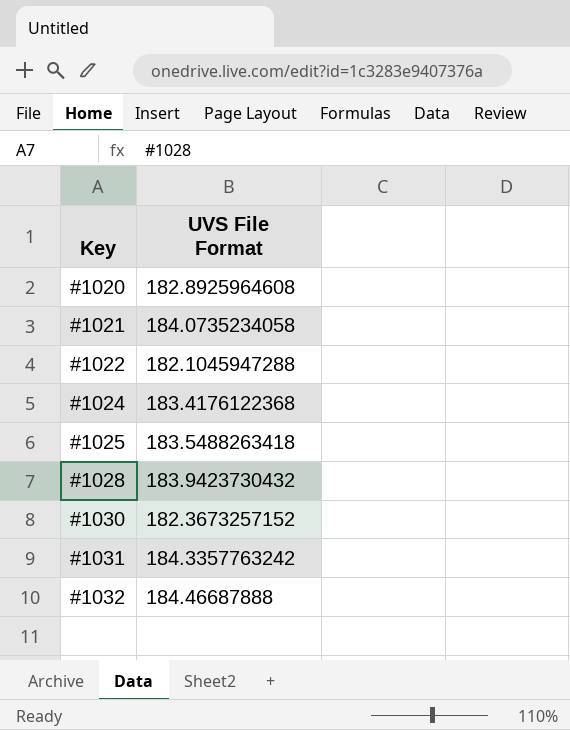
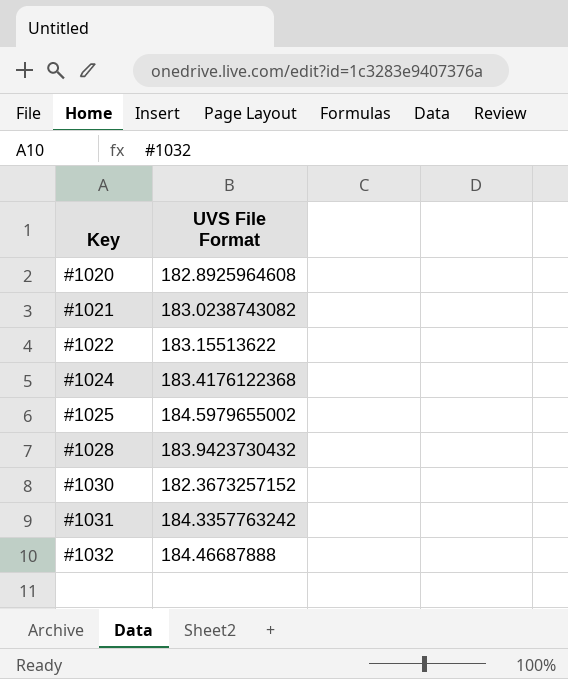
#1021 | UVS File Format: 184.0735234058 -> 183.0238743082
#1022 | UVS File Format: 182.1045947288 -> 183.15513622
#1025 | UVS File Format: 183.5488263418 -> 184.5979655002

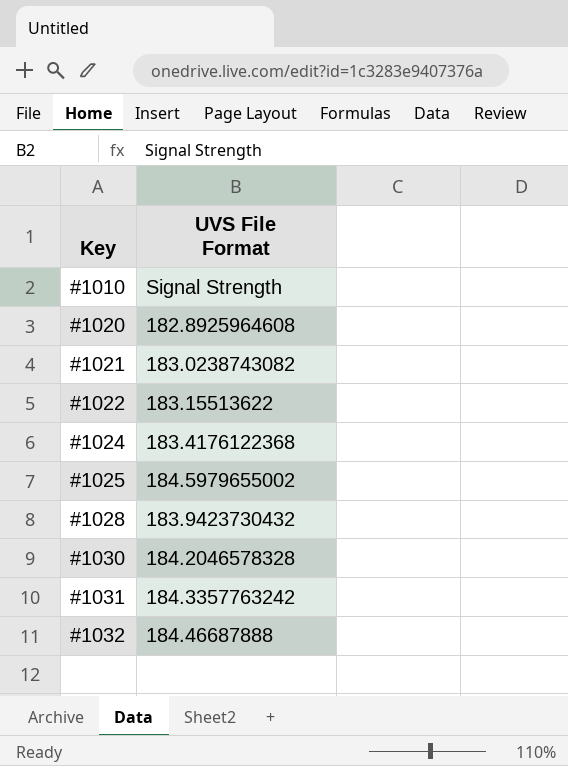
row #1010: none -> Signal Strength
#1030 | UVS File Format: 182.3673257152 -> 184.2046578328

